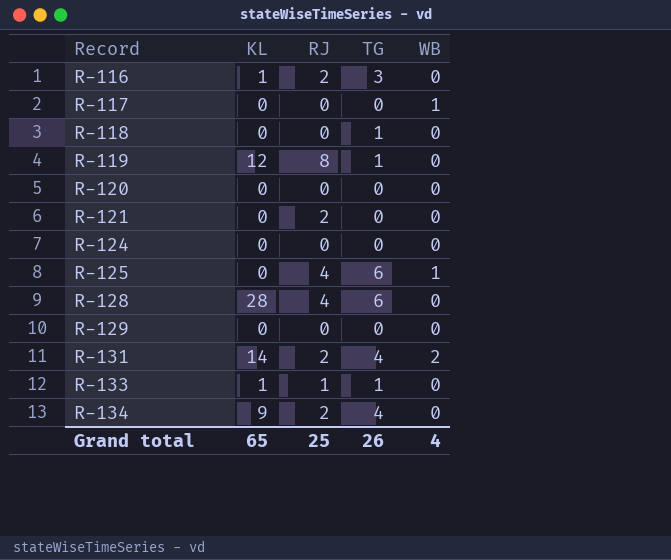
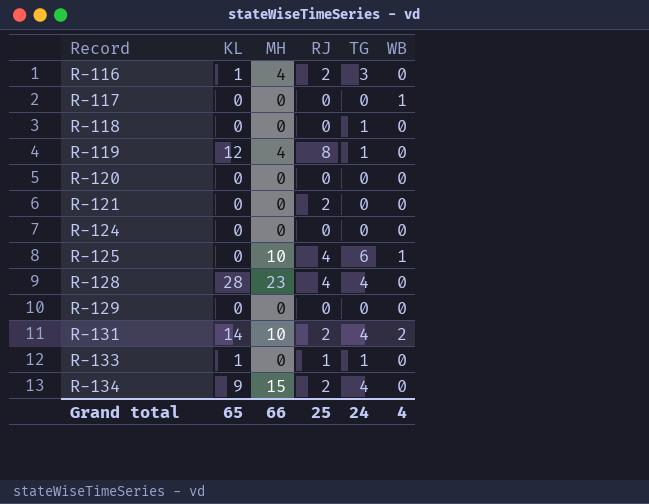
column MH | position: none -> 3
R-128 | TG: 6 -> 4
Grand total | TG: 26 -> 24

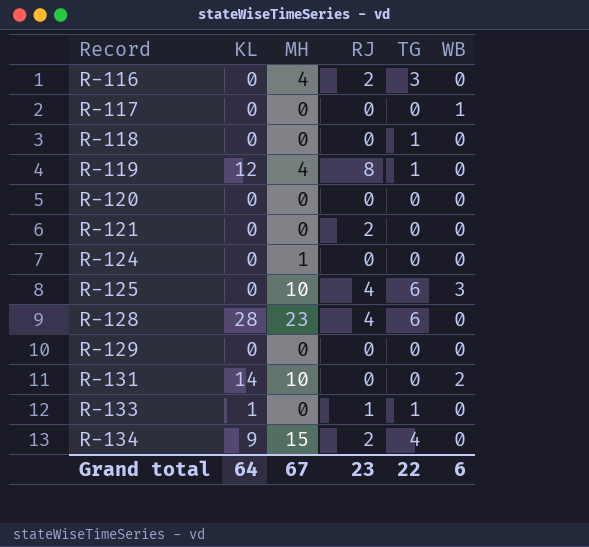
R-116 | KL: 1 -> 0
R-124 | MH: 0 -> 1
R-125 | WB: 1 -> 3
R-128 | TG: 4 -> 6
R-131 | RJ: 2 -> 0
R-131 | TG: 4 -> 0
Grand total | KL: 65 -> 64
Grand total | MH: 66 -> 67
Grand total | RJ: 25 -> 23
Grand total | TG: 24 -> 22
Grand total | WB: 4 -> 6

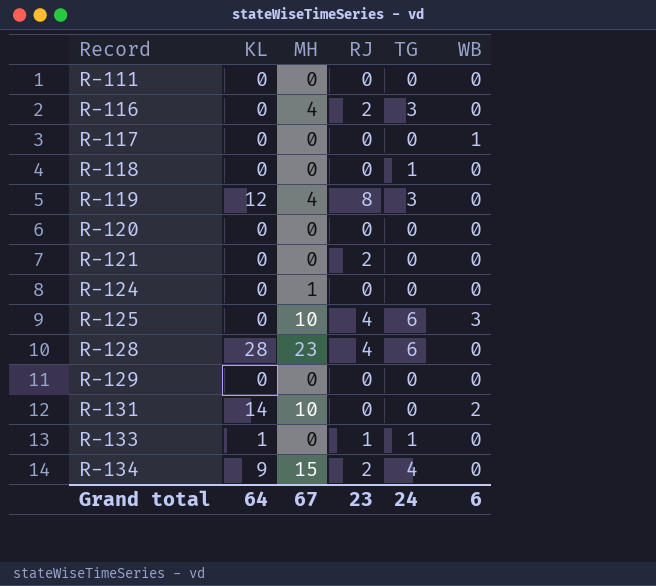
row R-111: none -> 0 | 0 | 0 | 0 | 0
R-119 | TG: 1 -> 3
Grand total | TG: 22 -> 24

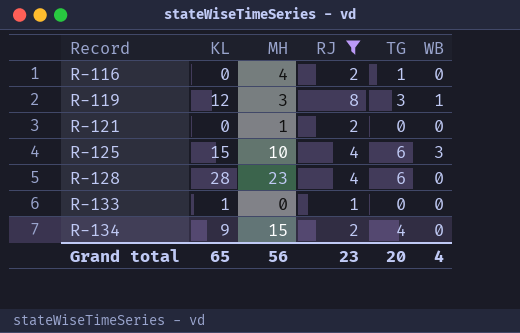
filter: none -> RJ != 0
R-116 | TG: 3 -> 1
R-119 | MH: 4 -> 3
R-119 | WB: 0 -> 1
R-121 | MH: 0 -> 1
R-125 | KL: 0 -> 15
R-133 | TG: 1 -> 0
Grand total | KL: 64 -> 65
Grand total | MH: 67 -> 56
Grand total | TG: 24 -> 20
Grand total | WB: 6 -> 4

